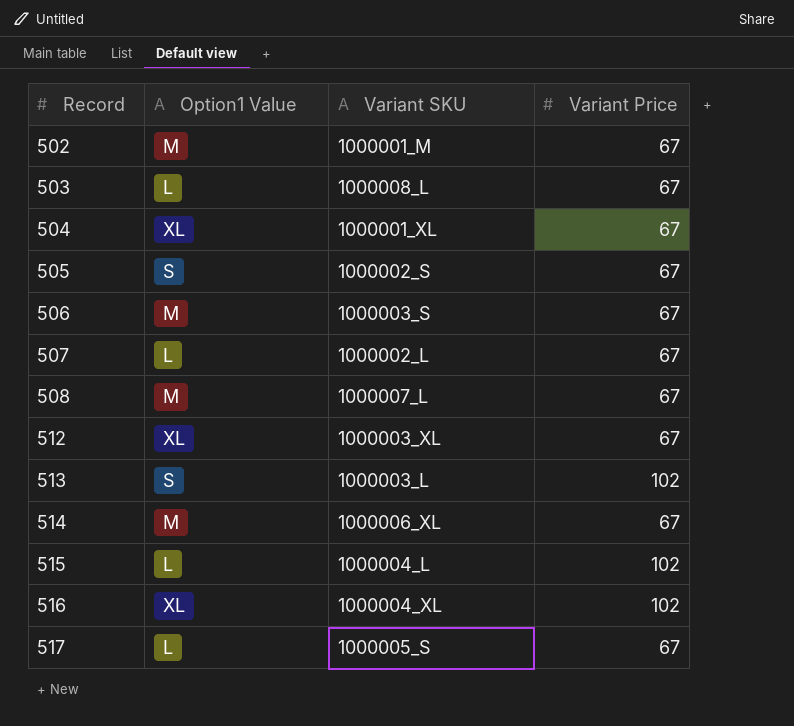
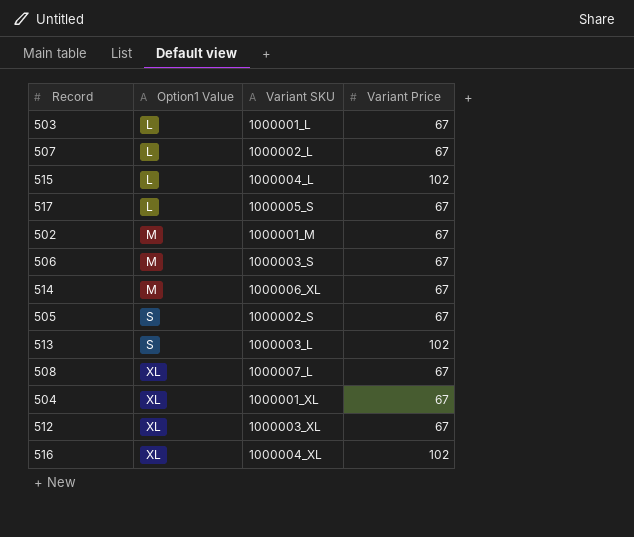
row order: Record ascending -> Option1 Value ascending
503 | Variant SKU: 1000008_L -> 1000001_L
508 | Option1 Value: M -> XL

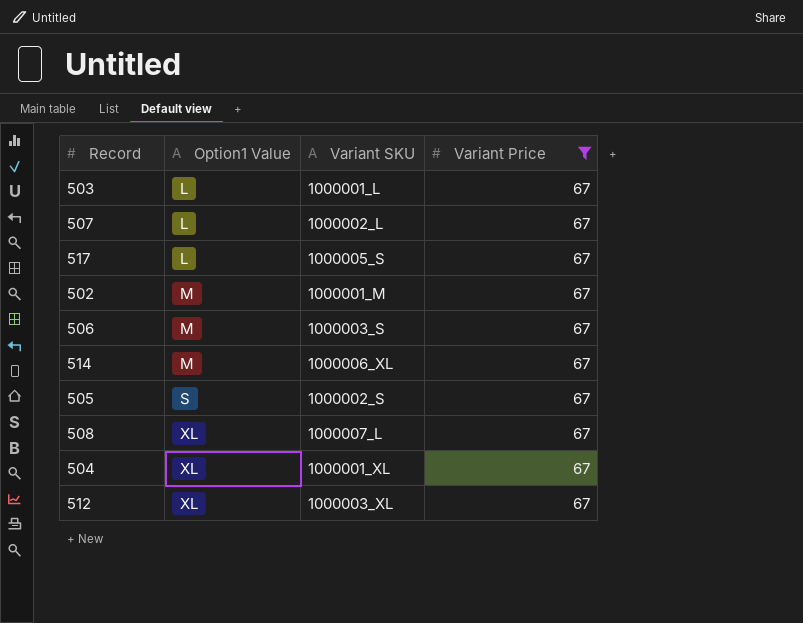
filter: none -> Variant Price = 67

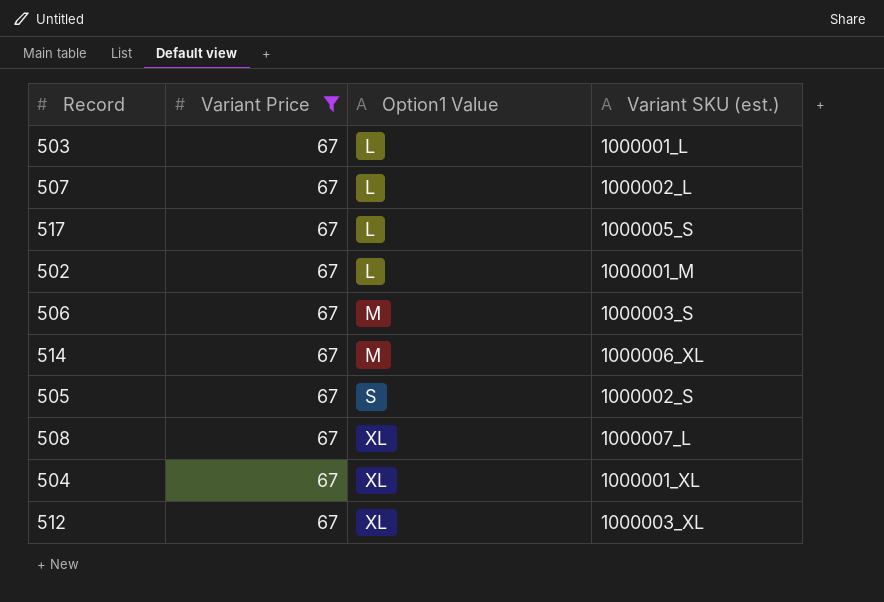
column Variant Price | position: 4 -> 2
column name: Variant SKU -> Variant SKU (est.)
502 | Option1 Value: M -> L

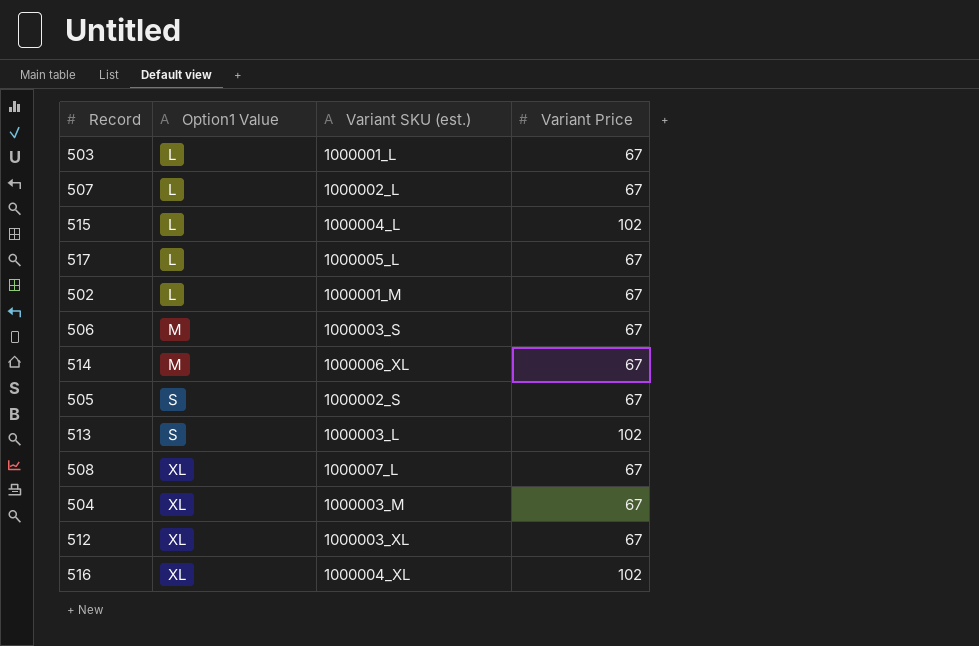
filter: Variant Price = 67 -> none
column Variant Price | position: 2 -> 4
517 | Variant SKU (est.): 1000005_S -> 1000005_L
504 | Variant SKU (est.): 1000001_XL -> 1000003_M

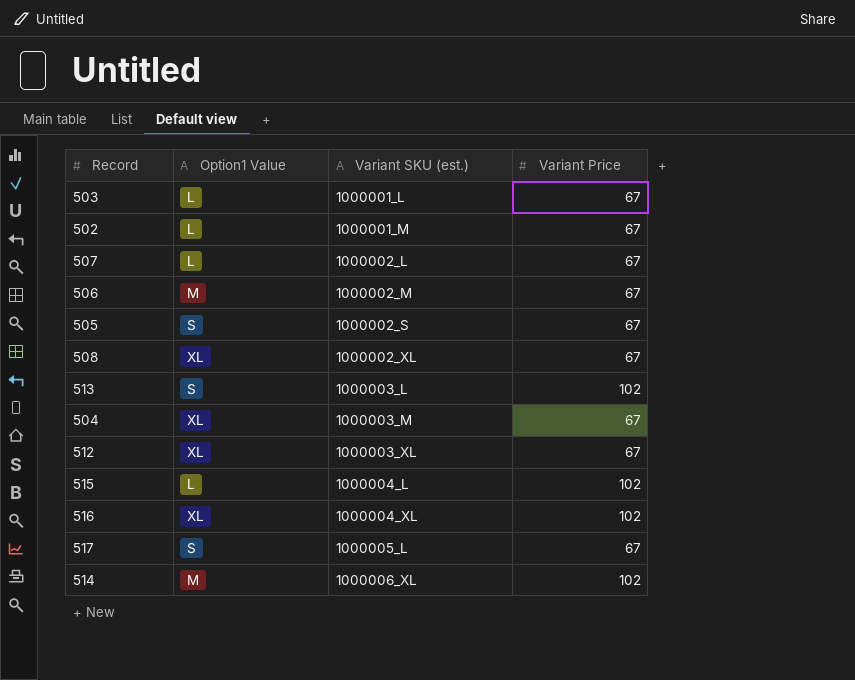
row order: Option1 Value ascending -> Variant SKU (est.) ascending
506 | Variant SKU (est.): 1000003_S -> 1000002_M
508 | Variant SKU (est.): 1000007_L -> 1000002_XL
517 | Option1 Value: L -> S
514 | Variant Price: 67 -> 102

